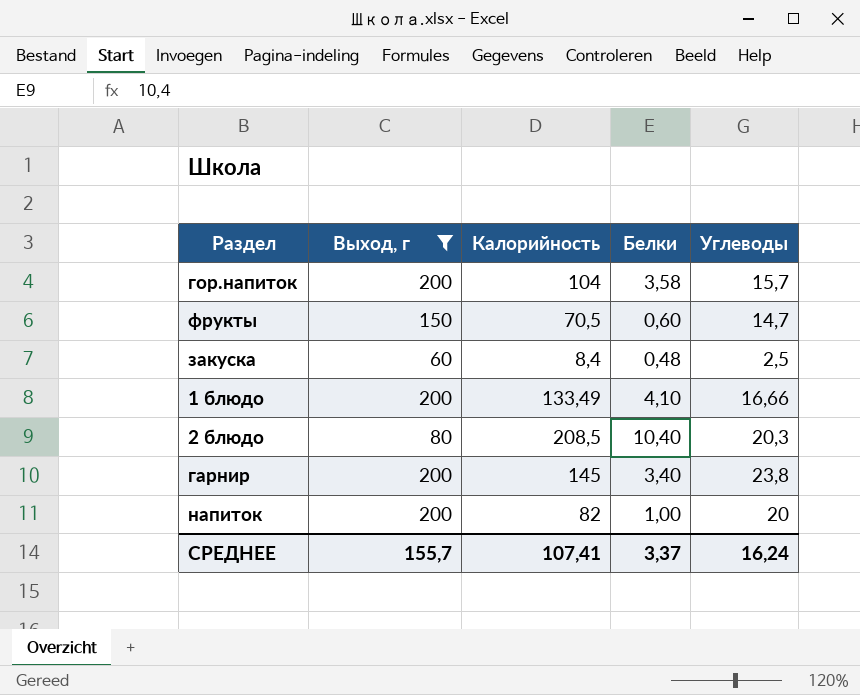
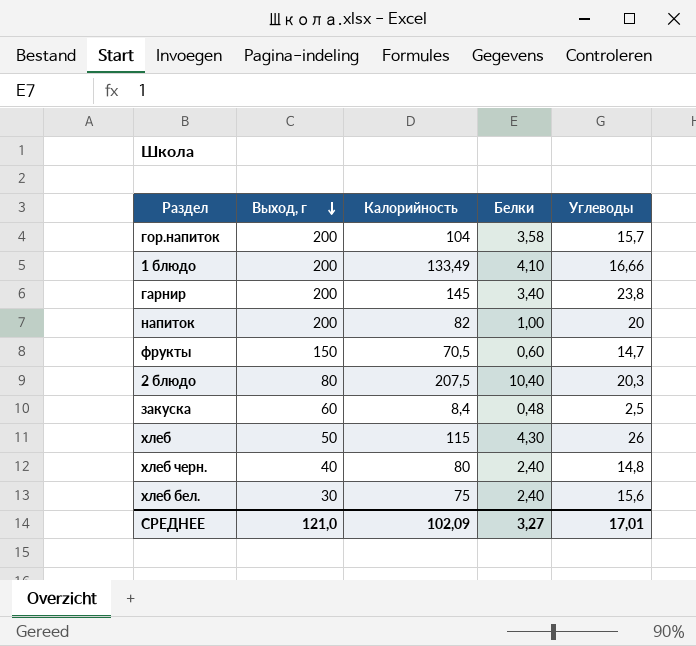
filter: Выход, г >= 60 -> none
row order: none -> Выход, г descending
2 блюдо | Калорийность: 208,5 -> 207,5
СРЕДНЕЕ | Выход, г: 155,7 -> 121,0
СРЕДНЕЕ | Калорийность: 107,41 -> 102,09
СРЕДНЕЕ | Белки: 3,37 -> 3,27
СРЕДНЕЕ | Углеводы: 16,24 -> 17,01

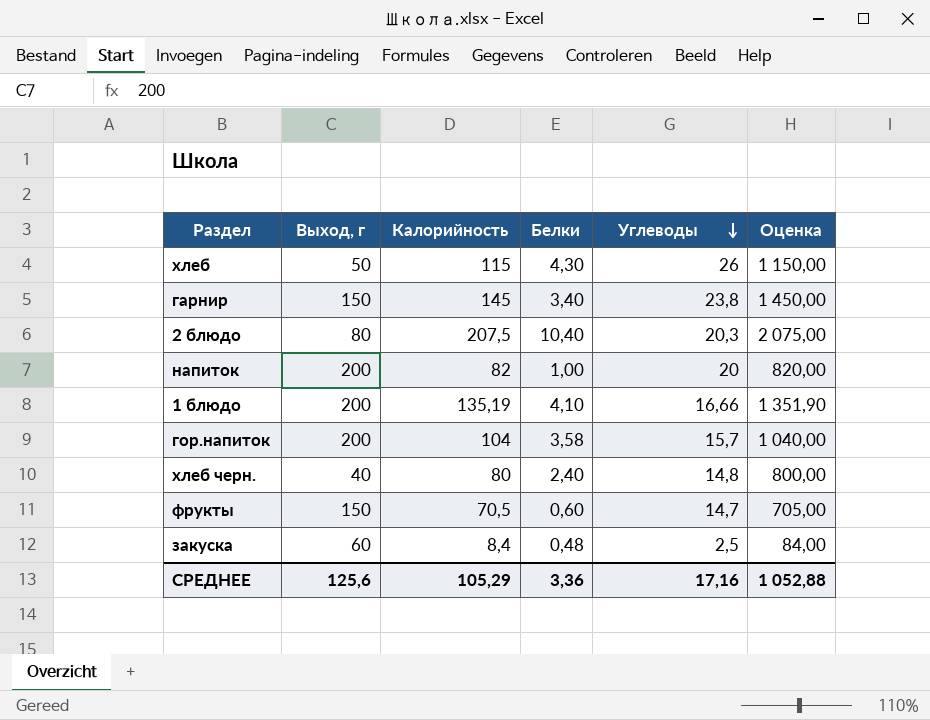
row order: Выход, г descending -> Углеводы descending
column Оценка | formula: none -> [Калорийность] * 10
row хлеб бел.: 30 | 75 | 2,40 | 15,6 -> none
гарнир | Выход, г: 200 -> 150
1 блюдо | Калорийность: 133,49 -> 135,19
СРЕДНЕЕ | Выход, г: 121,0 -> 125,6
СРЕДНЕЕ | Калорийность: 102,09 -> 105,29
СРЕДНЕЕ | Белки: 3,27 -> 3,36
СРЕДНЕЕ | Углеводы: 17,01 -> 17,16

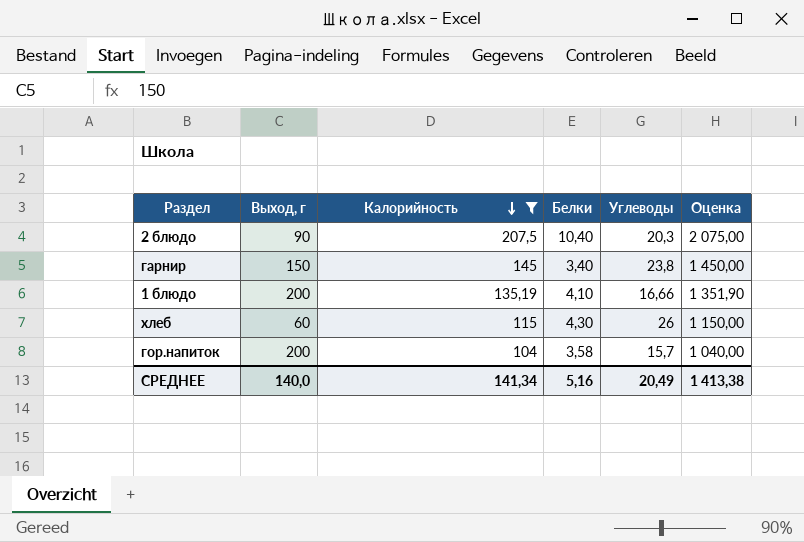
filter: none -> Калорийность >= 104
row order: Углеводы descending -> Калорийность descending
2 блюдо | Выход, г: 80 -> 90
хлеб | Выход, г: 50 -> 60
СРЕДНЕЕ | Выход, г: 125,6 -> 140,0
СРЕДНЕЕ | Калорийность: 105,29 -> 141,34
СРЕДНЕЕ | Белки: 3,36 -> 5,16
СРЕДНЕЕ | Углеводы: 17,16 -> 20,49
СРЕДНЕЕ | Оценка: 1 052,88 -> 1 413,38

